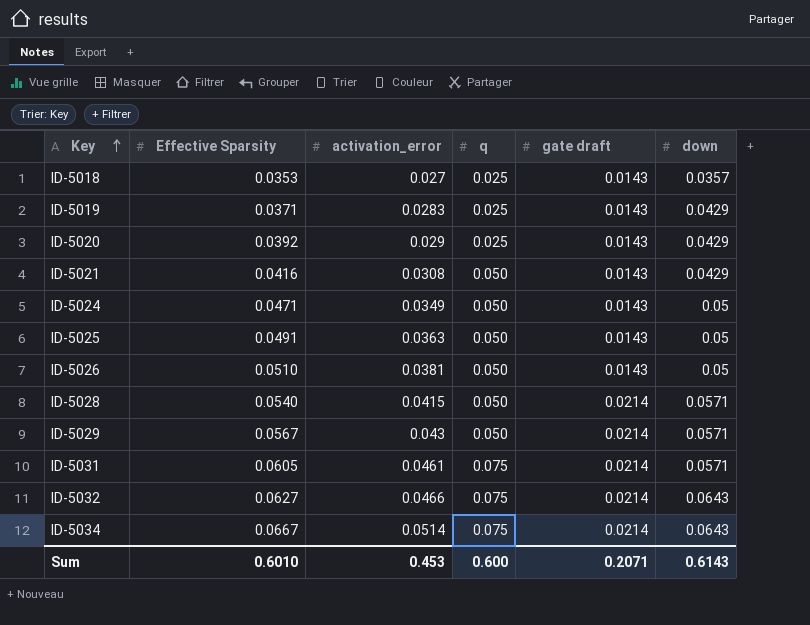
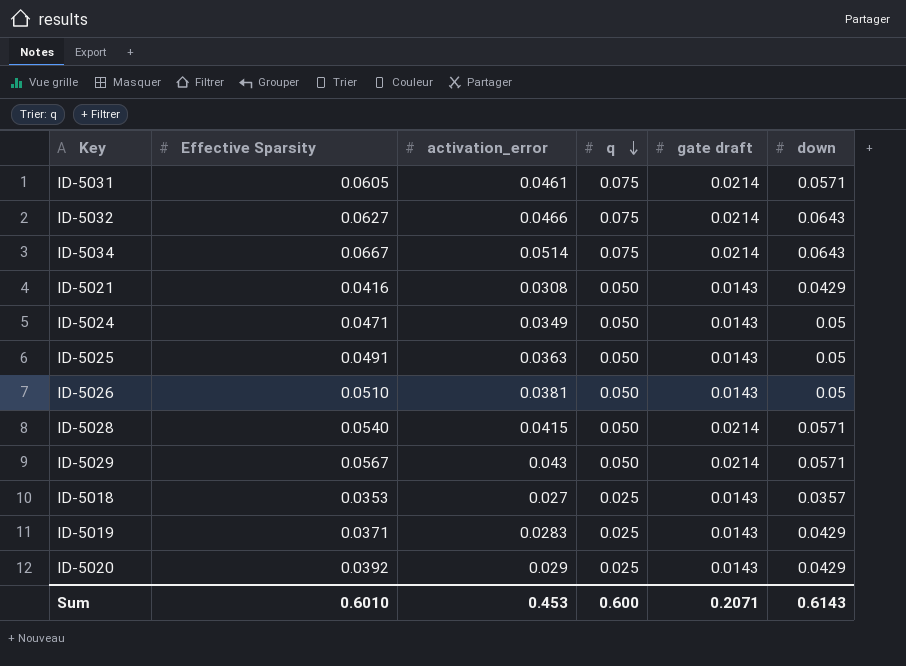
row order: Key ascending -> q descending

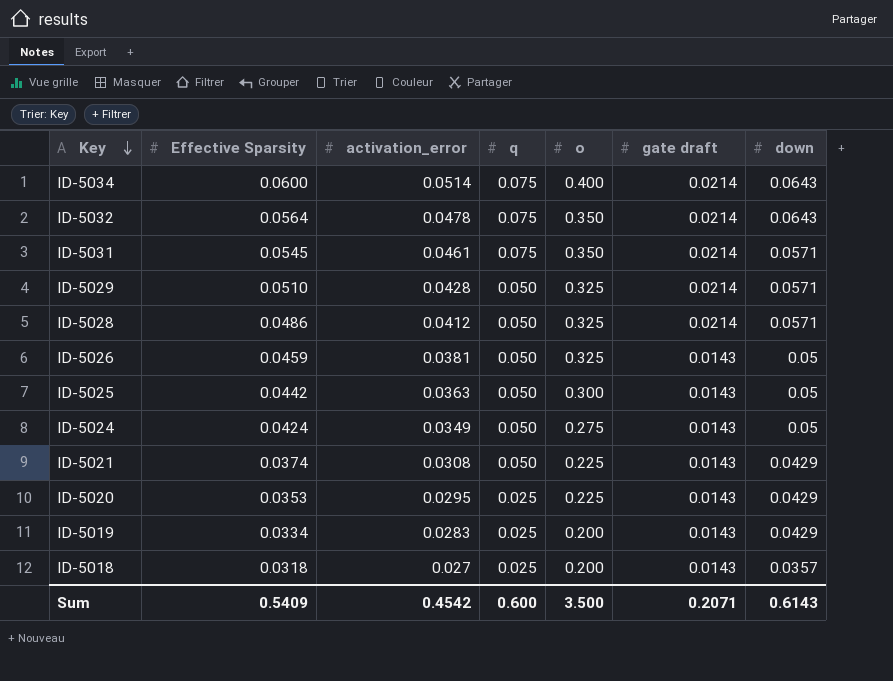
row order: q descending -> Key descending
column o | position: none -> 5
ID-5034 | Effective Sparsity: 0.0667 -> 0.0600
ID-5032 | Effective Sparsity: 0.0627 -> 0.0564
ID-5032 | activation_error: 0.0466 -> 0.0478
ID-5031 | Effective Sparsity: 0.0605 -> 0.0545
ID-5029 | Effective Sparsity: 0.0567 -> 0.0510
ID-5029 | activation_error: 0.043 -> 0.0428
ID-5028 | Effective Sparsity: 0.0540 -> 0.0486
ID-5028 | activation_error: 0.0415 -> 0.0412
ID-5026 | Effective Sparsity: 0.0510 -> 0.0459
ID-5025 | Effective Sparsity: 0.0491 -> 0.0442
ID-5024 | Effective Sparsity: 0.0471 -> 0.0424
ID-5021 | Effective Sparsity: 0.0416 -> 0.0374
ID-5020 | Effective Sparsity: 0.0392 -> 0.0353
ID-5020 | activation_error: 0.029 -> 0.0295
ID-5019 | Effective Sparsity: 0.0371 -> 0.0334
ID-5018 | Effective Sparsity: 0.0353 -> 0.0318
Sum | Effective Sparsity: 0.6010 -> 0.5409
Sum | activation_error: 0.453 -> 0.4542

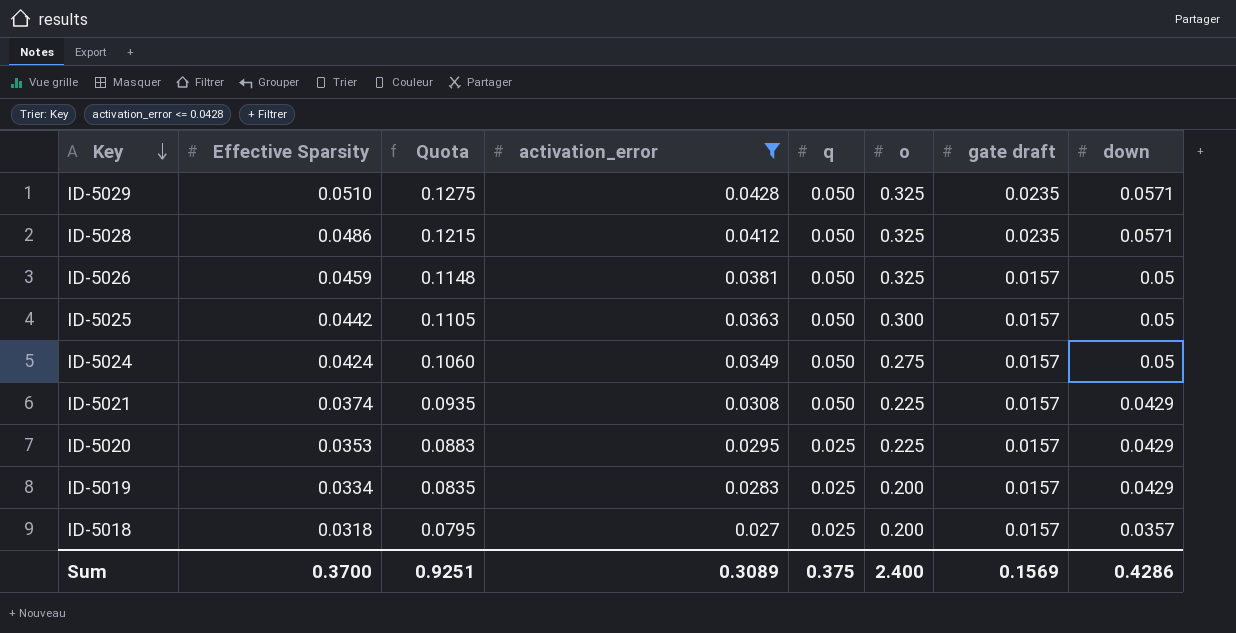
filter: none -> activation_error <= 0.0428
column Quota | formula: none -> [Effective Sparsity] * 2.5
ID-5029 | gate draft: 0.0214 -> 0.0235
ID-5028 | gate draft: 0.0214 -> 0.0235
ID-5026 | gate draft: 0.0143 -> 0.0157
ID-5025 | gate draft: 0.0143 -> 0.0157
ID-5024 | gate draft: 0.0143 -> 0.0157
ID-5021 | gate draft: 0.0143 -> 0.0157
ID-5020 | gate draft: 0.0143 -> 0.0157
ID-5019 | gate draft: 0.0143 -> 0.0157
ID-5018 | gate draft: 0.0143 -> 0.0157
Sum | Effective Sparsity: 0.5409 -> 0.3700
Sum | activation_error: 0.4542 -> 0.3089
Sum | q: 0.600 -> 0.375
Sum | o: 3.500 -> 2.400
Sum | gate draft: 0.2071 -> 0.1569
Sum | down: 0.6143 -> 0.4286

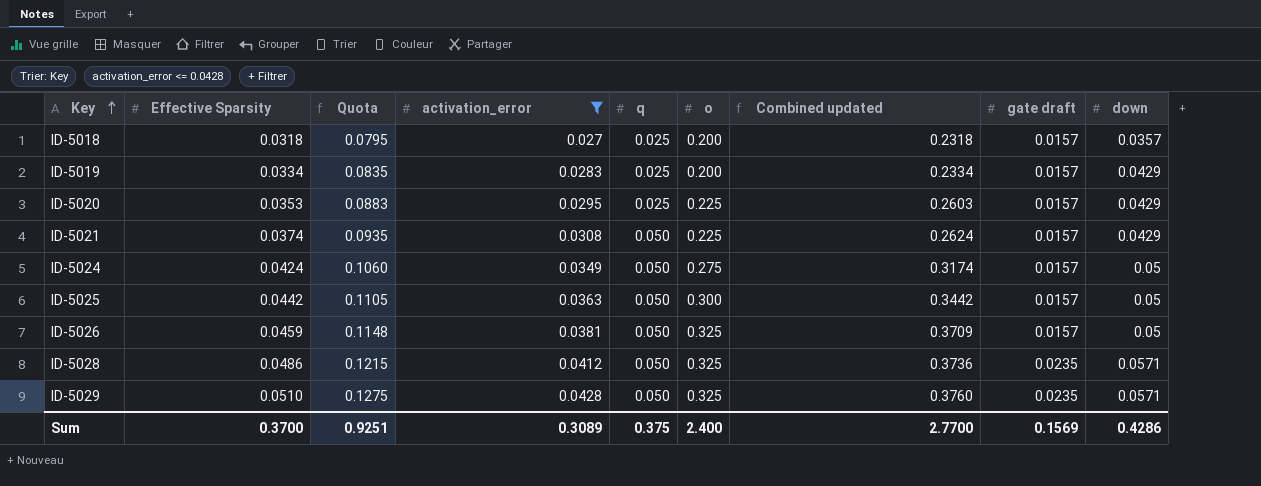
row order: Key descending -> Key ascending
column Combined updated | formula: none -> [Effective Sparsity] + [o]

